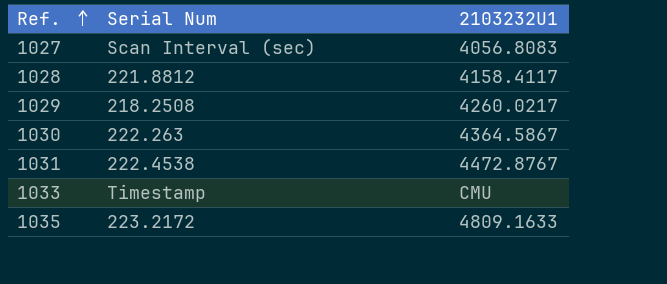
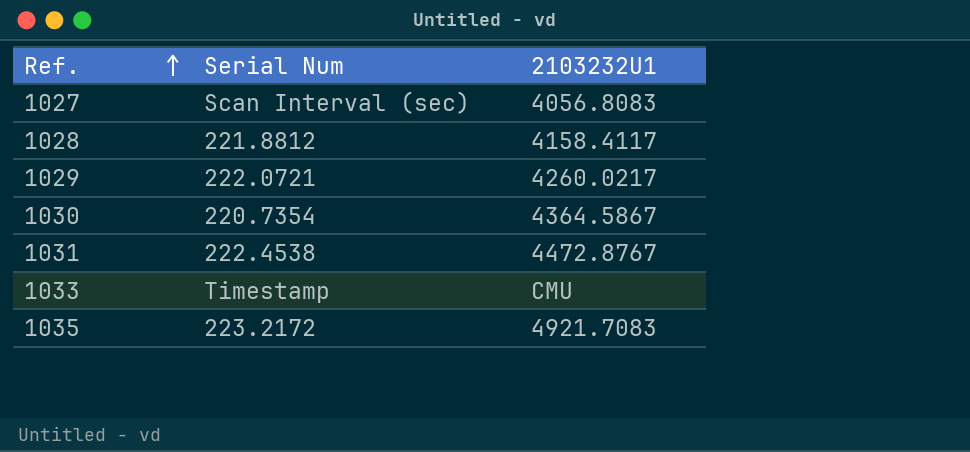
1029 | Serial Num: 218.2508 -> 222.0721
1030 | Serial Num: 222.263 -> 220.7354
1035 | 2103232U1: 4809.1633 -> 4921.7083

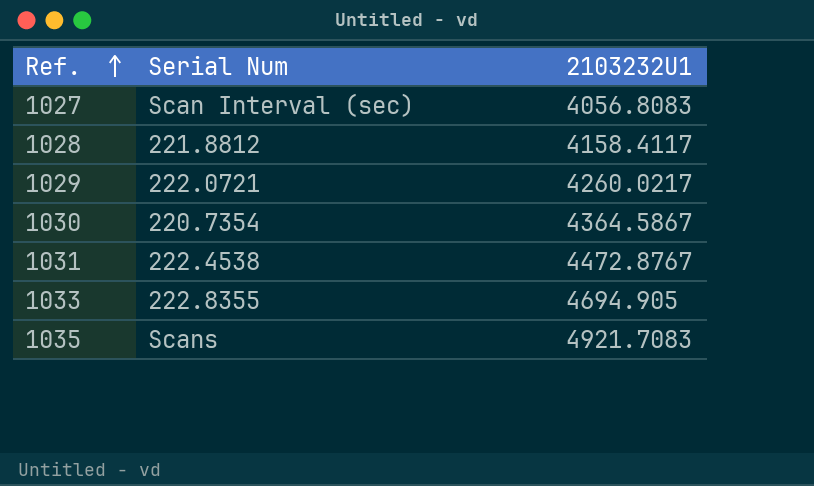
1033 | Serial Num: Timestamp -> 222.8355
1033 | 2103232U1: CMU -> 4694.905
1035 | Serial Num: 223.2172 -> Scans

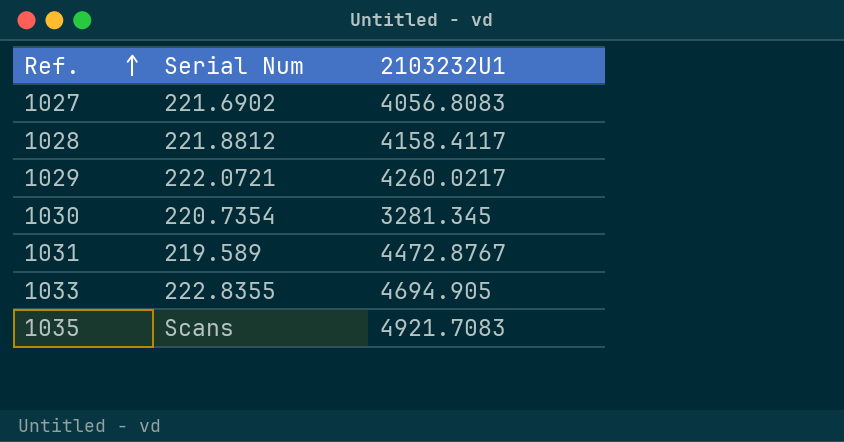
1027 | Serial Num: Scan Interval (sec) -> 221.6902
1030 | 2103232U1: 4364.5867 -> 3281.345
1031 | Serial Num: 222.4538 -> 219.589

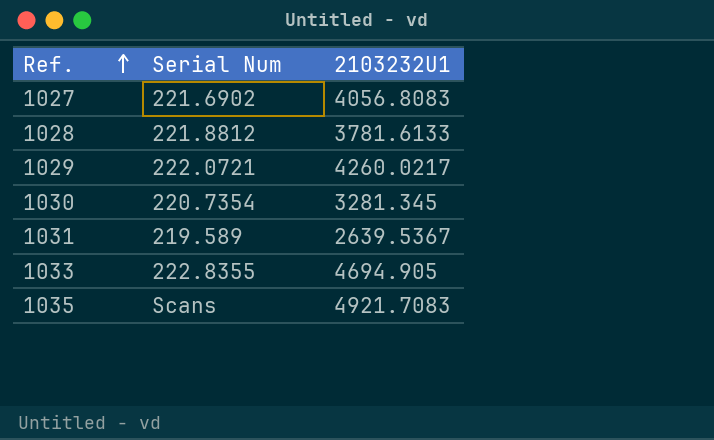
1028 | 2103232U1: 4158.4117 -> 3781.6133
1031 | 2103232U1: 4472.8767 -> 2639.5367

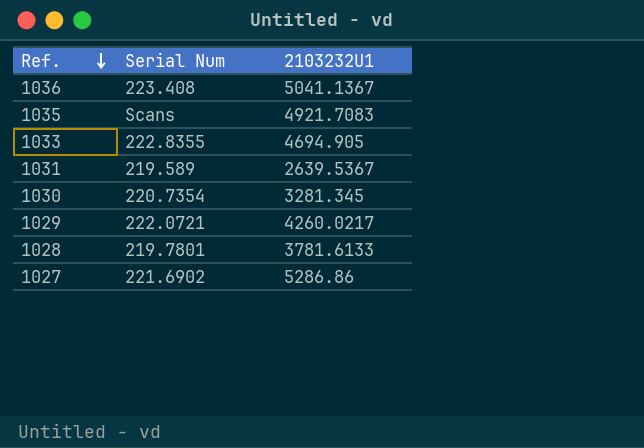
row order: Ref. ascending -> Ref. descending
row 1036: none -> 223.408 | 5041.1367
1028 | Serial Num: 221.8812 -> 219.7801
1027 | 2103232U1: 4056.8083 -> 5286.86

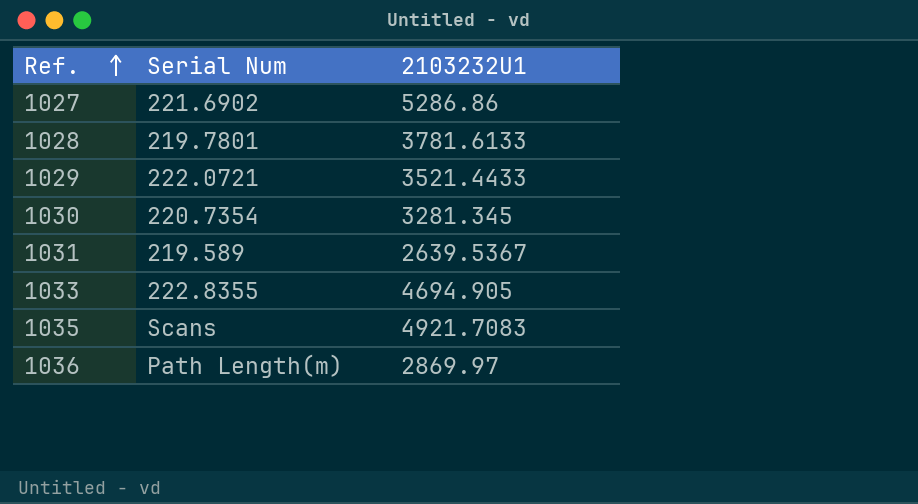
row order: Ref. descending -> Ref. ascending
1029 | 2103232U1: 4260.0217 -> 3521.4433
1036 | Serial Num: 223.408 -> Path Length(m)
1036 | 2103232U1: 5041.1367 -> 2869.97

